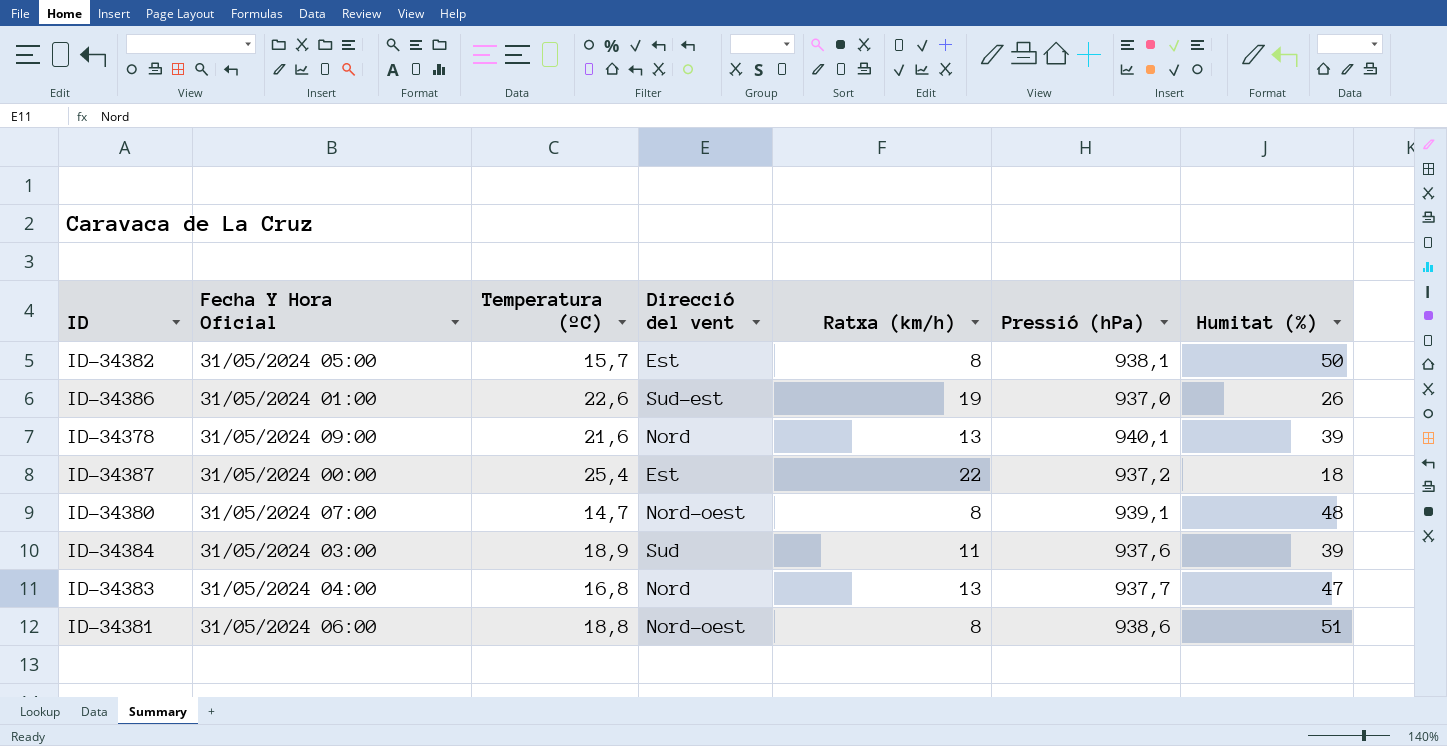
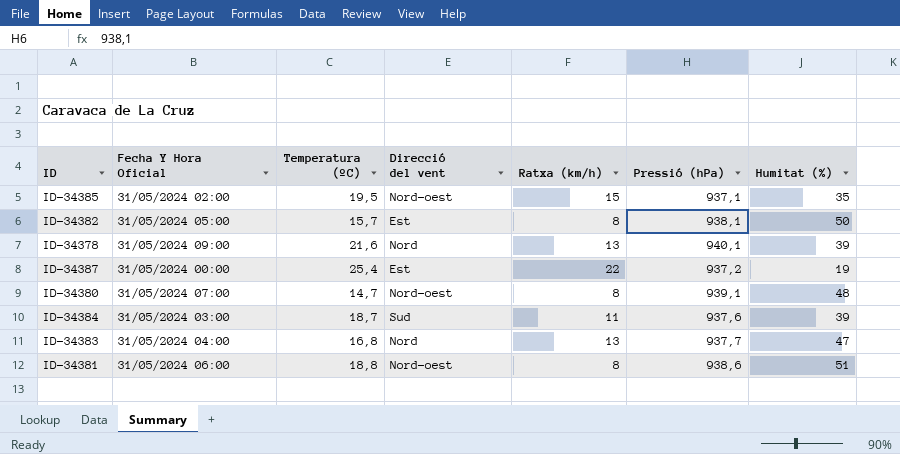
row ID-34386: 31/05/2024 01:00 | 22,6 | Sud-est | 19 | 937,0 | 26 -> none
row ID-34385: none -> 31/05/2024 02:00 | 19,5 | Nord-oest | 15 | 937,1 | 35
ID-34387 | Humitat (%): 18 -> 19
ID-34384 | Temperatura (ºC): 18,9 -> 18,7

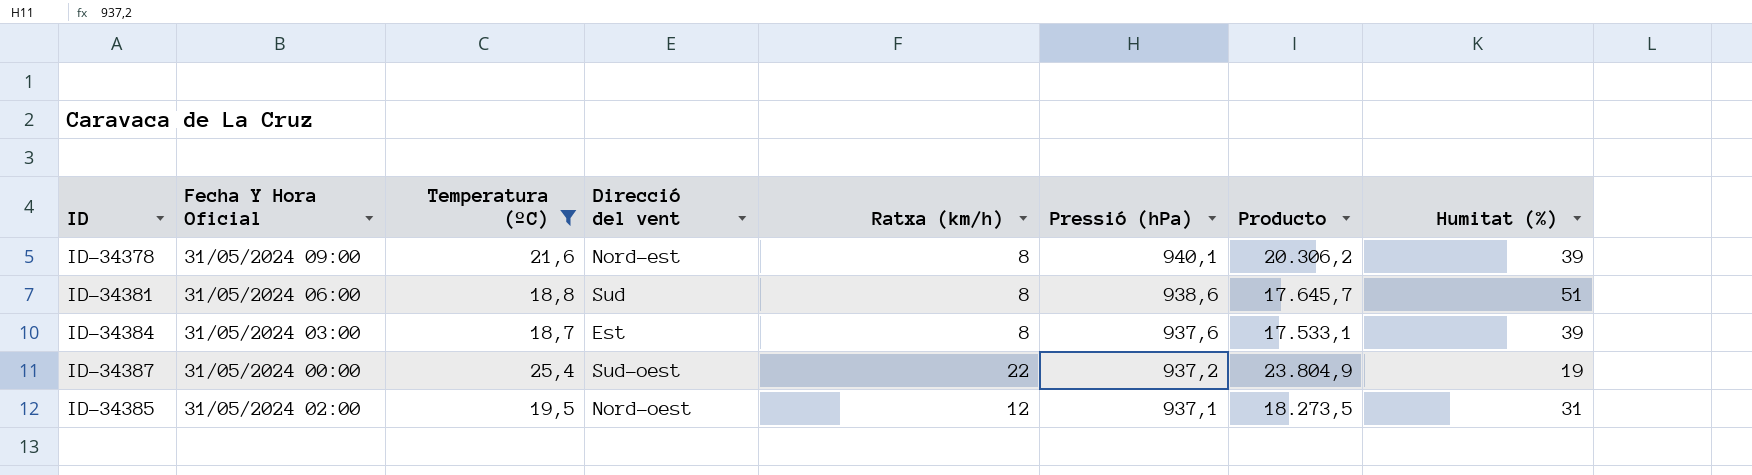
filter: none -> Temperatura (ºC) >= 18,7
row order: none -> Pressió (hPa) descending
column Producto | formula: none -> [Temperatura (ºC)] * [Pressió (hPa)]
ID-34378 | Direcció del vent: Nord -> Nord-est
ID-34378 | Ratxa (km/h): 13 -> 8
ID-34381 | Direcció del vent: Nord-oest -> Sud
ID-34384 | Direcció del vent: Sud -> Est
ID-34384 | Ratxa (km/h): 11 -> 8
ID-34387 | Direcció del vent: Est -> Sud-oest
ID-34385 | Ratxa (km/h): 15 -> 12
ID-34385 | Humitat (%): 35 -> 31

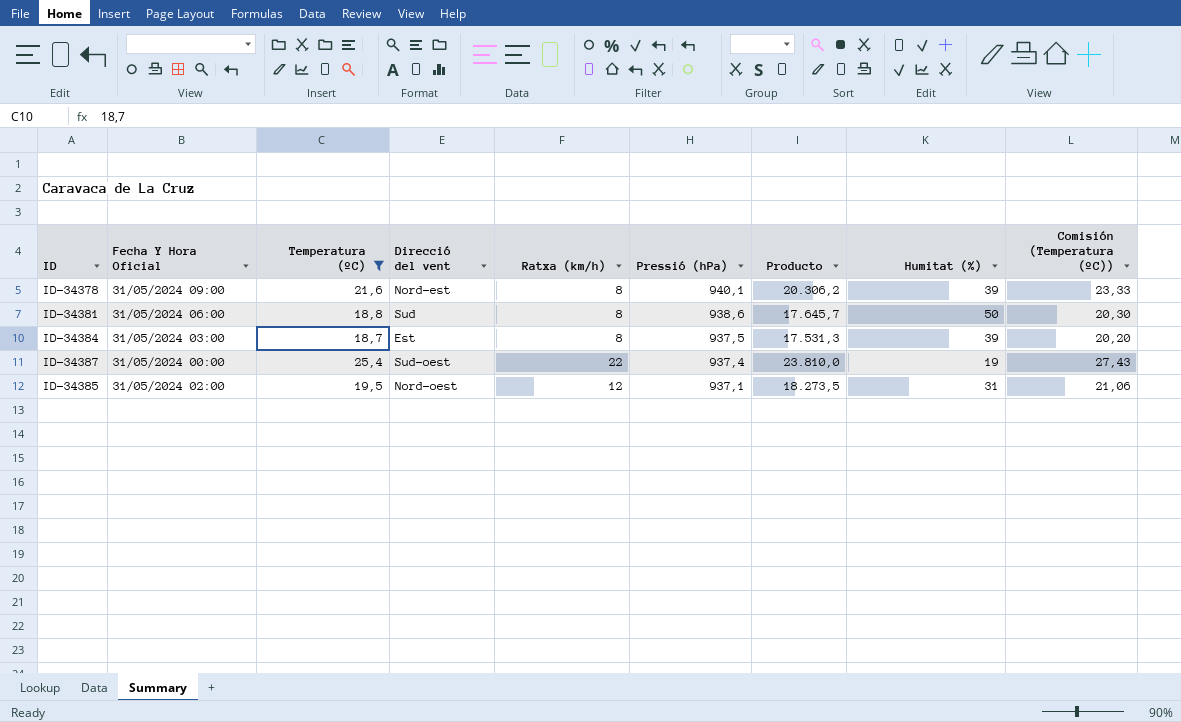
column Comisión (Temperatura (ºC)) | formula: none -> [Temperatura (ºC)] * 1,08
ID-34381 | Humitat (%): 51 -> 50
ID-34384 | Pressió (hPa): 937,6 -> 937,5
ID-34384 | Producto: 17.533,1 -> 17.531,3
ID-34387 | Pressió (hPa): 937,2 -> 937,4
ID-34387 | Producto: 23.804,9 -> 23.810,0

